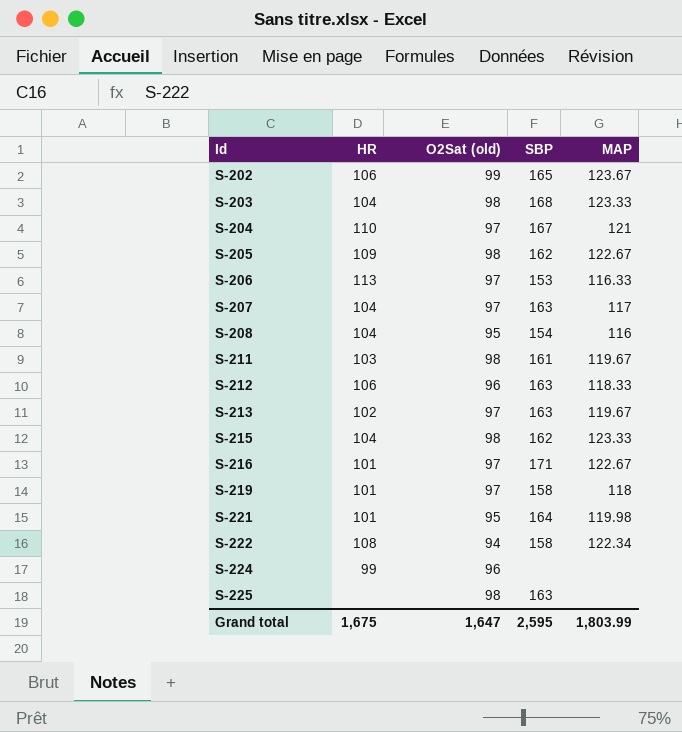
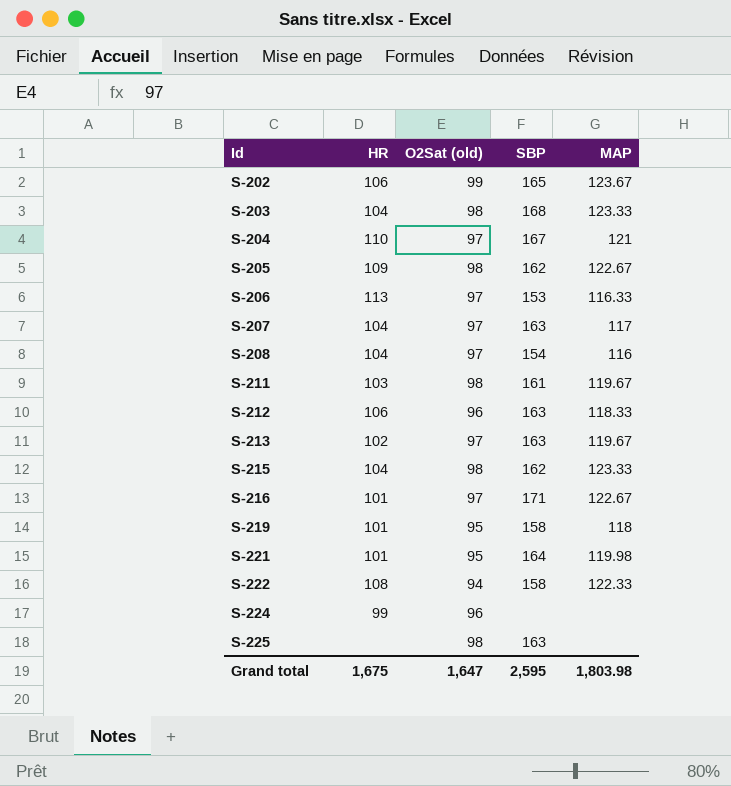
S-208 | O2Sat (old): 95 -> 97
S-219 | O2Sat (old): 97 -> 95
S-222 | MAP: 122.34 -> 122.33
Grand total | MAP: 1,803.99 -> 1,803.98

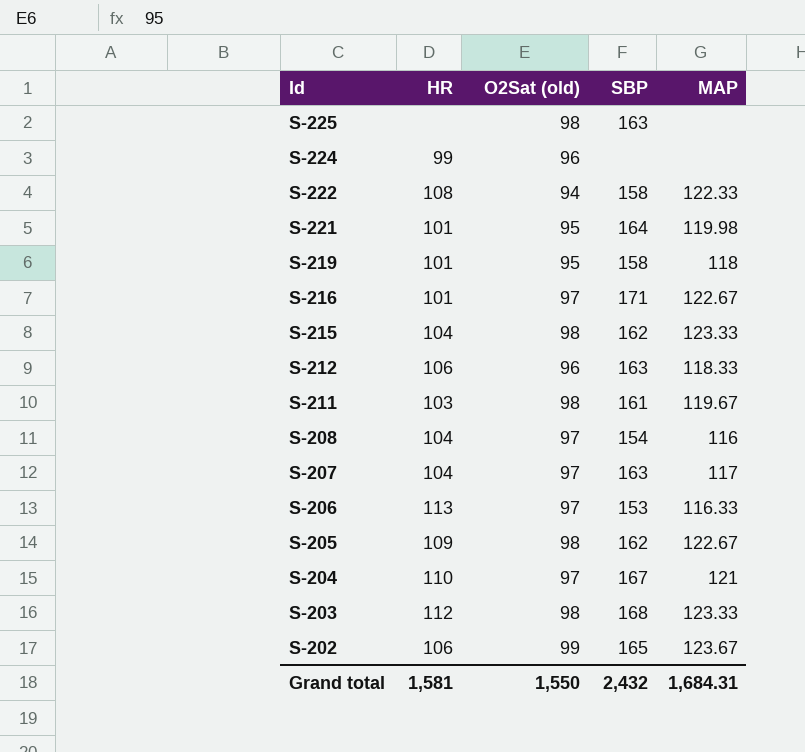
row order: Id ascending -> Id descending
row S-213: 102 | 97 | 163 | 119.67 -> none
S-203 | HR: 104 -> 112
Grand total | HR: 1,675 -> 1,581
Grand total | O2Sat (old): 1,647 -> 1,550
Grand total | SBP: 2,595 -> 2,432
Grand total | MAP: 1,803.98 -> 1,684.31

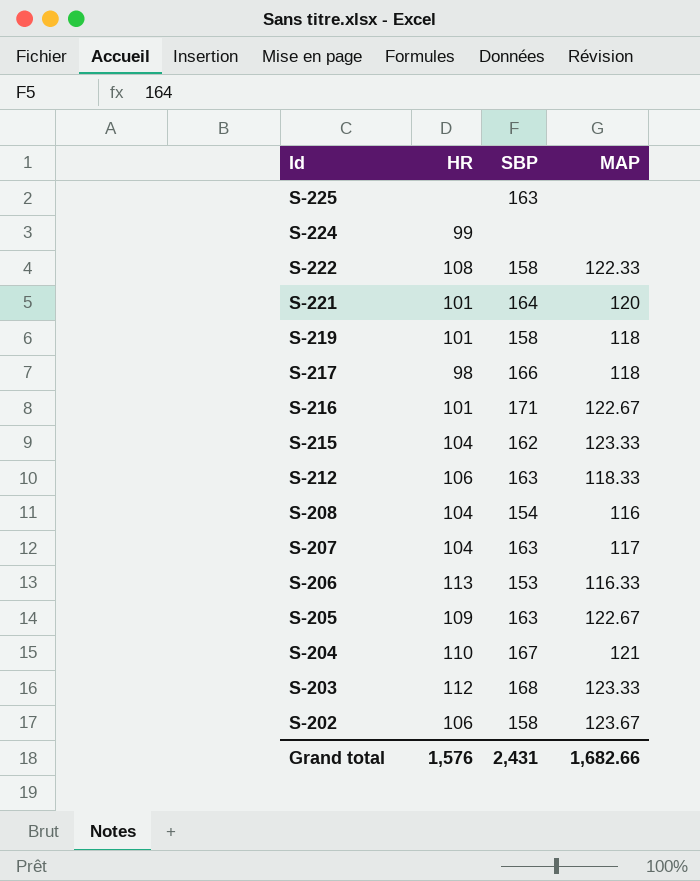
column O2Sat (old) | position: 3 -> none
row S-211: 103 | 98 | 161 | 119.67 -> none
S-221 | MAP: 119.98 -> 120
row S-217: none -> 98 | 166 | 118
S-205 | SBP: 162 -> 163
S-202 | SBP: 165 -> 158
Grand total | HR: 1,581 -> 1,576
Grand total | SBP: 2,432 -> 2,431
Grand total | MAP: 1,684.31 -> 1,682.66

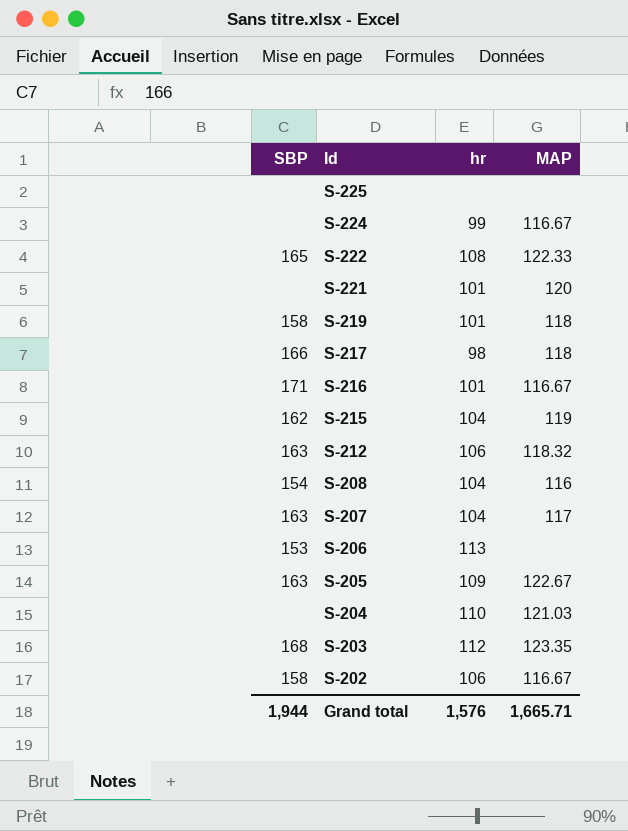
column SBP | position: 3 -> 1
column name: HR -> hr
S-225 | SBP: 163 -> none
S-224 | MAP: none -> 116.67
S-222 | SBP: 158 -> 165
S-221 | SBP: 164 -> none
S-216 | MAP: 122.67 -> 116.67
S-215 | MAP: 123.33 -> 119
S-212 | MAP: 118.33 -> 118.32
S-206 | MAP: 116.33 -> none
S-204 | SBP: 167 -> none
S-204 | MAP: 121 -> 121.03
S-203 | MAP: 123.33 -> 123.35
S-202 | MAP: 123.67 -> 116.67
Grand total | SBP: 2,431 -> 1,944
Grand total | MAP: 1,682.66 -> 1,665.71

